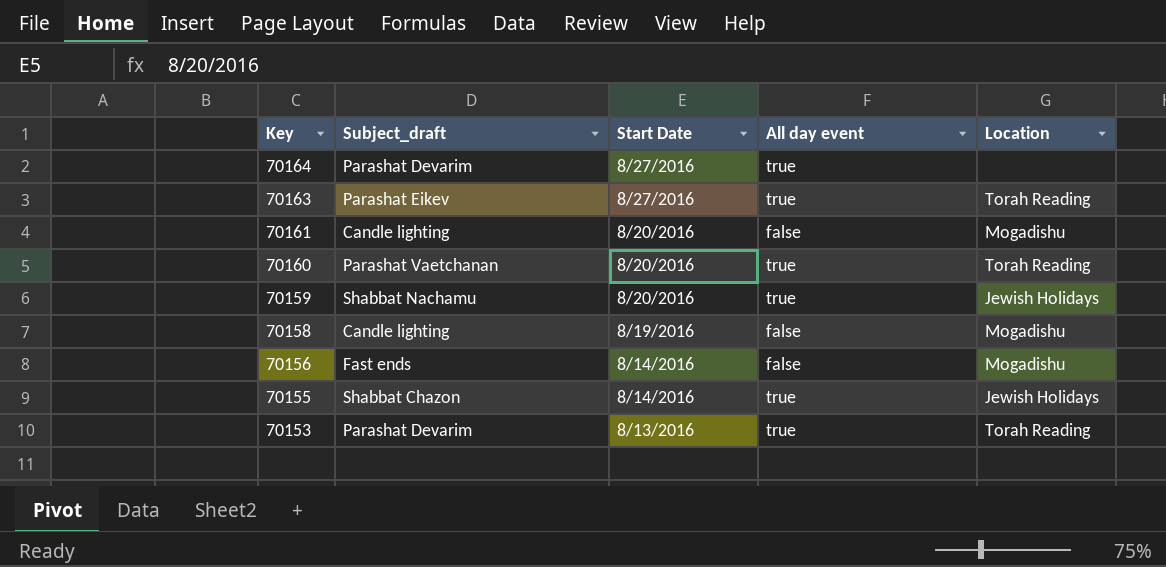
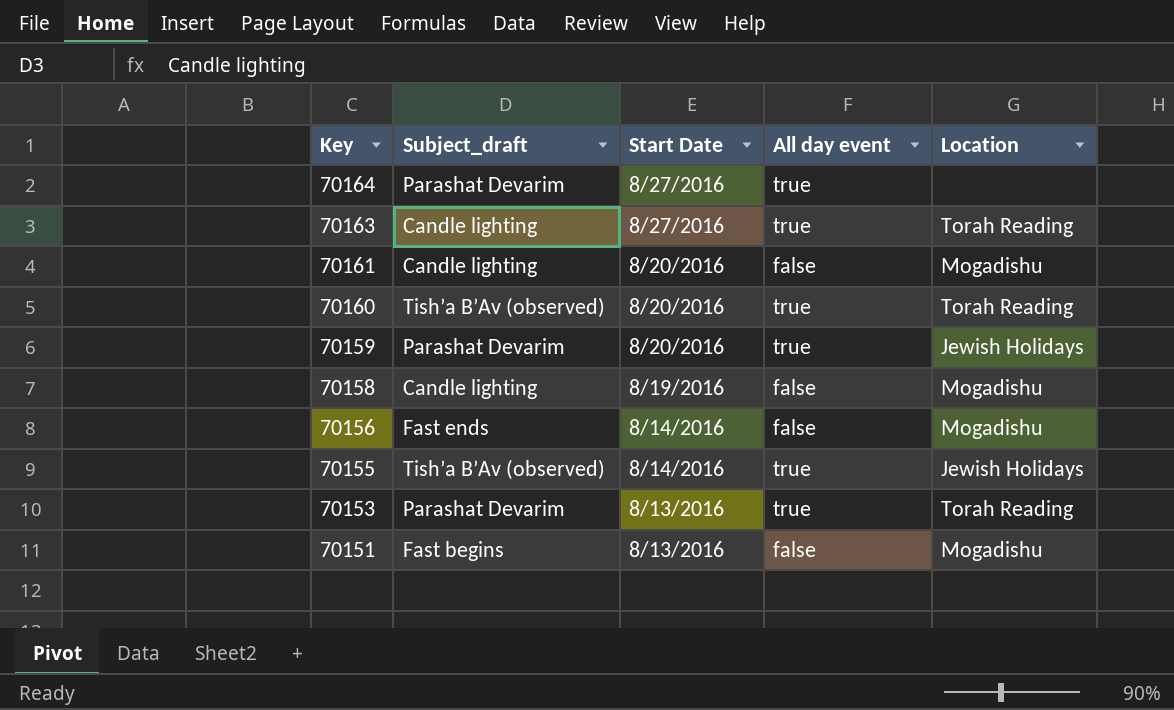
70163 | Subject_draft: Parashat Eikev -> Candle lighting
70160 | Subject_draft: Parashat Vaetchanan -> Tish’a B’Av (observed)
70159 | Subject_draft: Shabbat Nachamu -> Parashat Devarim
70155 | Subject_draft: Shabbat Chazon -> Tish’a B’Av (observed)
row 70151: none -> Fast begins | 8/13/2016 | false | Mogadishu

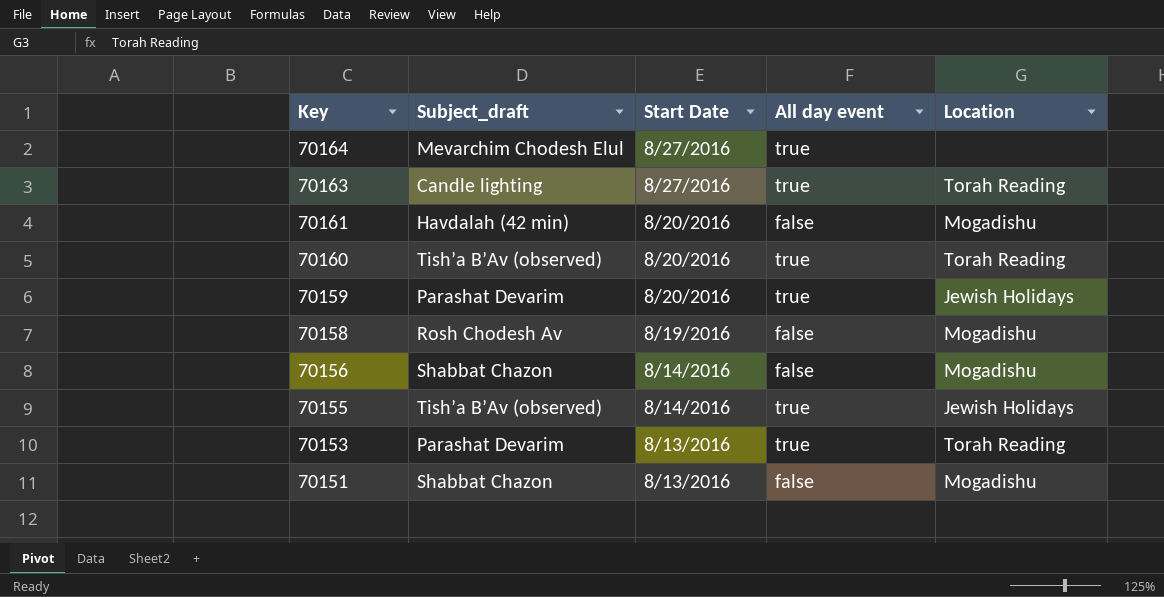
70164 | Subject_draft: Parashat Devarim -> Mevarchim Chodesh Elul
70161 | Subject_draft: Candle lighting -> Havdalah (42 min)
70158 | Subject_draft: Candle lighting -> Rosh Chodesh Av
70156 | Subject_draft: Fast ends -> Shabbat Chazon
70151 | Subject_draft: Fast begins -> Shabbat Chazon

